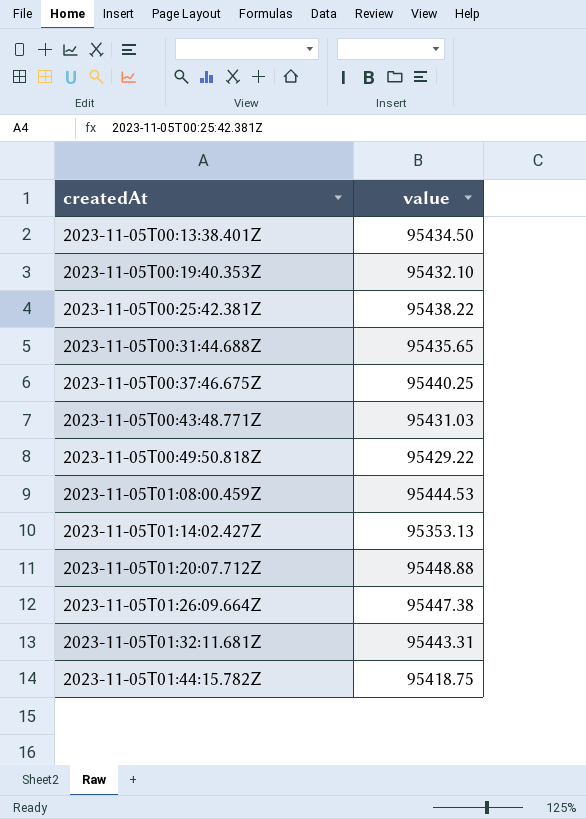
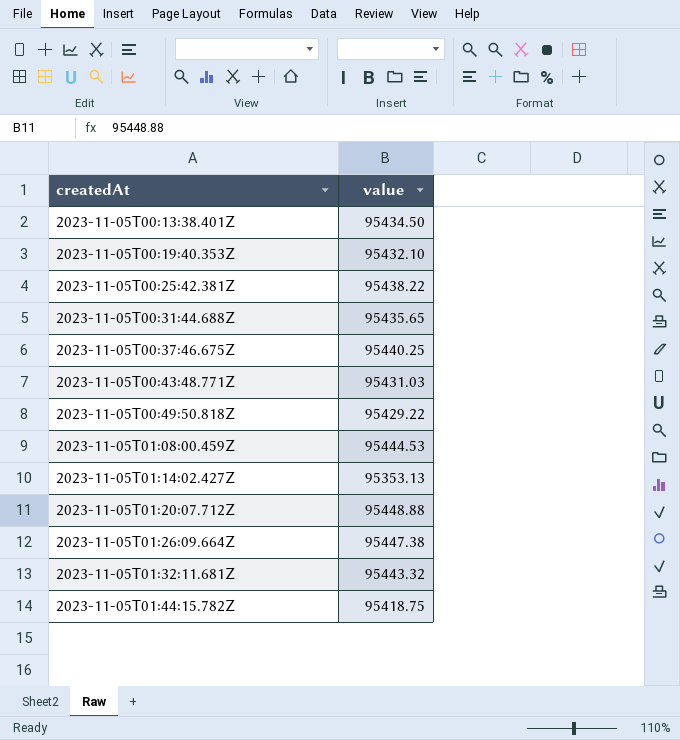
2023-11-05T01:32:11.681Z | value: 95443.31 -> 95443.32

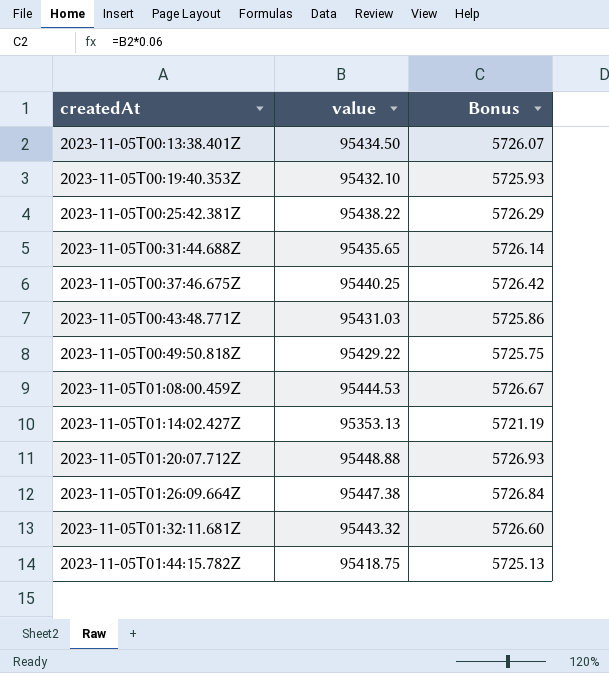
column Bonus | formula: none -> [value] * 0.06

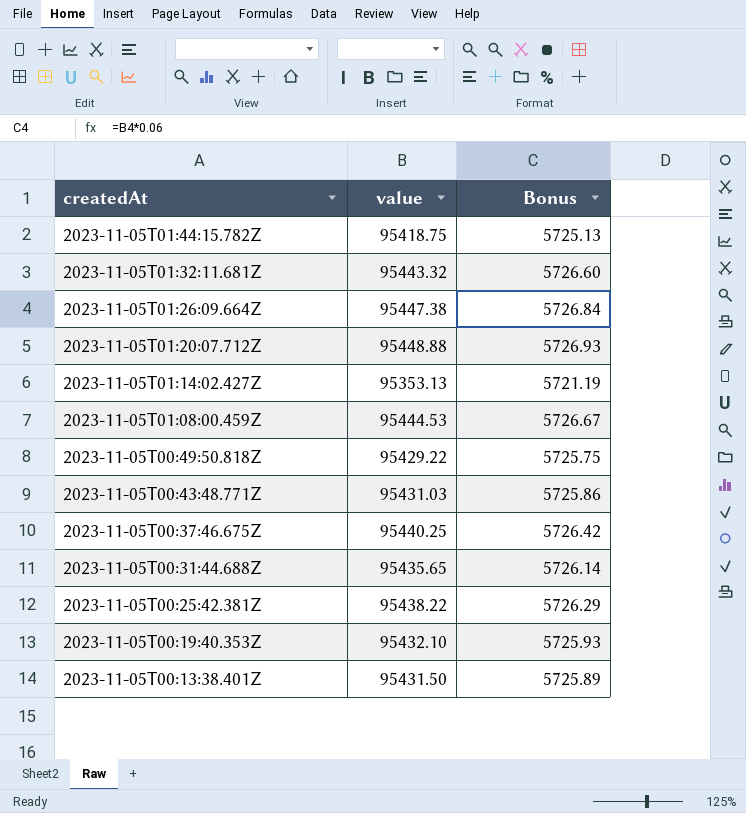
row order: createdAt ascending -> createdAt descending
2023-11-05T00:13:38.401Z | value: 95434.50 -> 95431.50
2023-11-05T00:13:38.401Z | Bonus: 5726.07 -> 5725.89

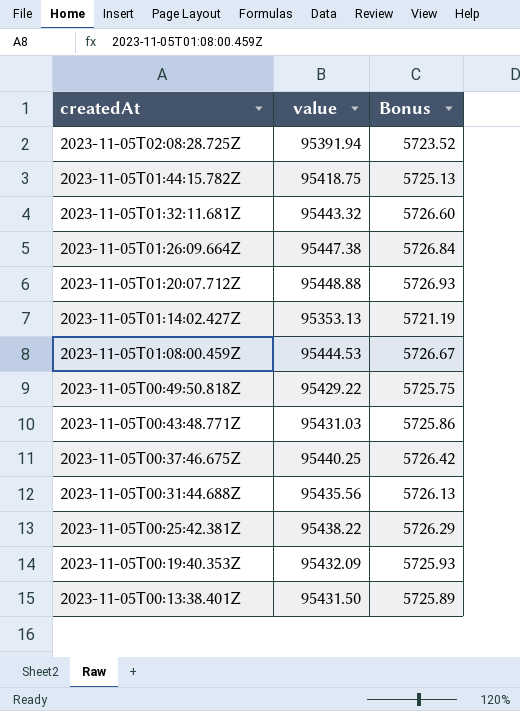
row 2023-11-05T02:08:28.725Z: none -> 95391.94 | 5723.52
2023-11-05T00:31:44.688Z | value: 95435.65 -> 95435.56
2023-11-05T00:31:44.688Z | Bonus: 5726.14 -> 5726.13
2023-11-05T00:19:40.353Z | value: 95432.10 -> 95432.09

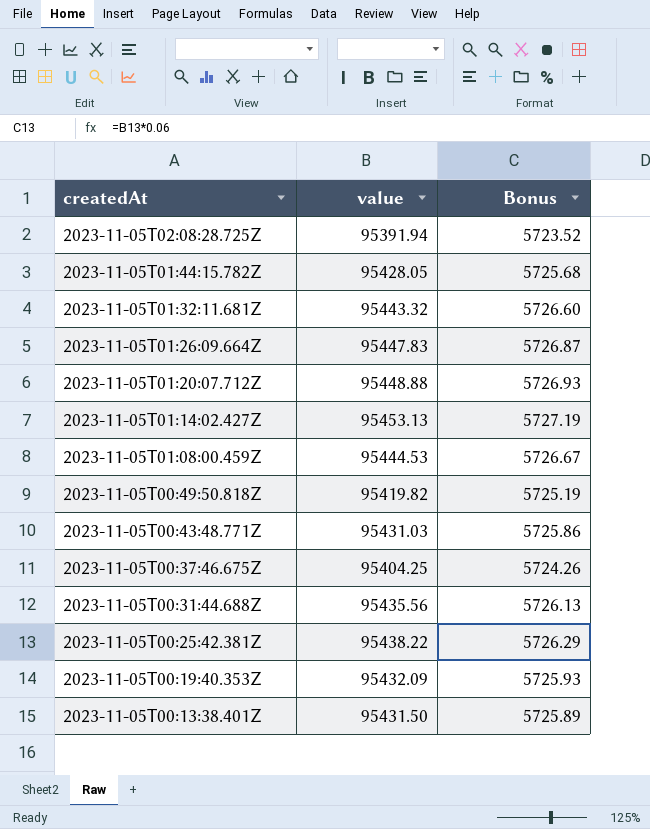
2023-11-05T01:44:15.782Z | value: 95418.75 -> 95428.05
2023-11-05T01:44:15.782Z | Bonus: 5725.13 -> 5725.68
2023-11-05T01:26:09.664Z | value: 95447.38 -> 95447.83
2023-11-05T01:26:09.664Z | Bonus: 5726.84 -> 5726.87
2023-11-05T01:14:02.427Z | value: 95353.13 -> 95453.13
2023-11-05T01:14:02.427Z | Bonus: 5721.19 -> 5727.19
2023-11-05T00:49:50.818Z | value: 95429.22 -> 95419.82
2023-11-05T00:49:50.818Z | Bonus: 5725.75 -> 5725.19
2023-11-05T00:37:46.675Z | value: 95440.25 -> 95404.25
2023-11-05T00:37:46.675Z | Bonus: 5726.42 -> 5724.26

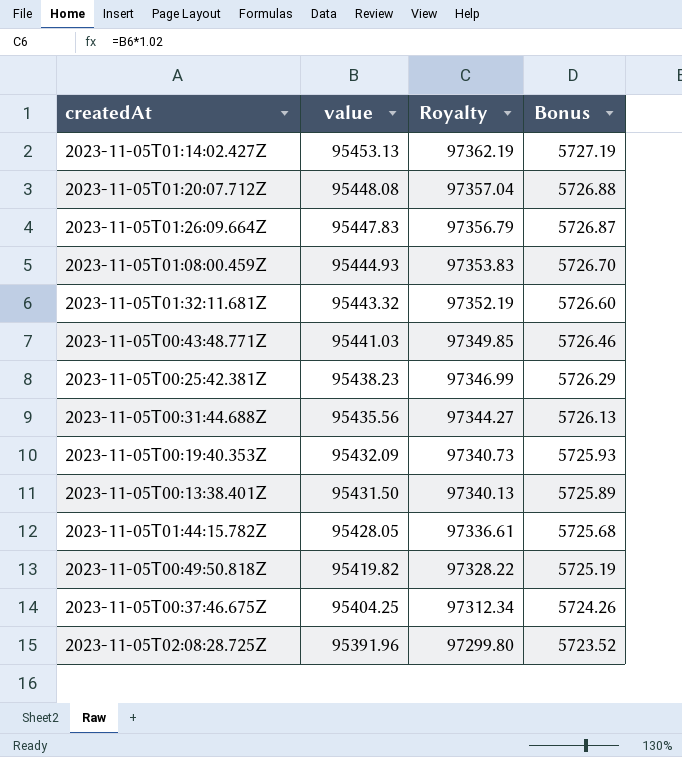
row order: createdAt descending -> value descending
column Royalty | formula: none -> [value] * 1.02
2023-11-05T01:20:07.712Z | value: 95448.88 -> 95448.08
2023-11-05T01:20:07.712Z | Bonus: 5726.93 -> 5726.88
2023-11-05T01:08:00.459Z | value: 95444.53 -> 95444.93
2023-11-05T01:08:00.459Z | Bonus: 5726.67 -> 5726.70
2023-11-05T00:43:48.771Z | value: 95431.03 -> 95441.03
2023-11-05T00:43:48.771Z | Bonus: 5725.86 -> 5726.46
2023-11-05T00:25:42.381Z | value: 95438.22 -> 95438.23
2023-11-05T02:08:28.725Z | value: 95391.94 -> 95391.96

